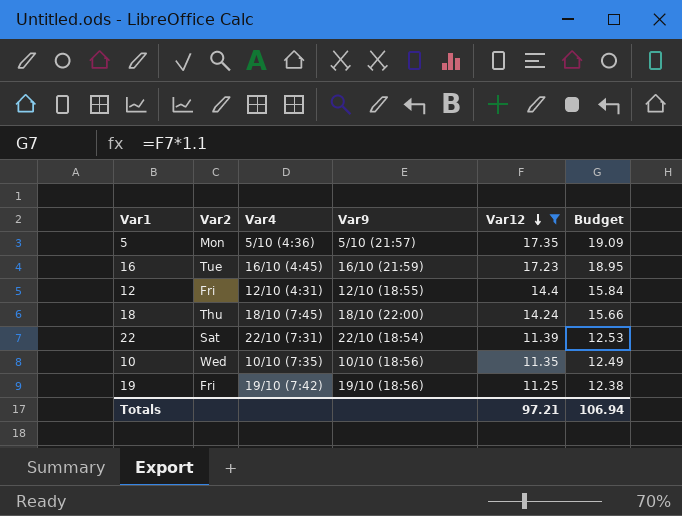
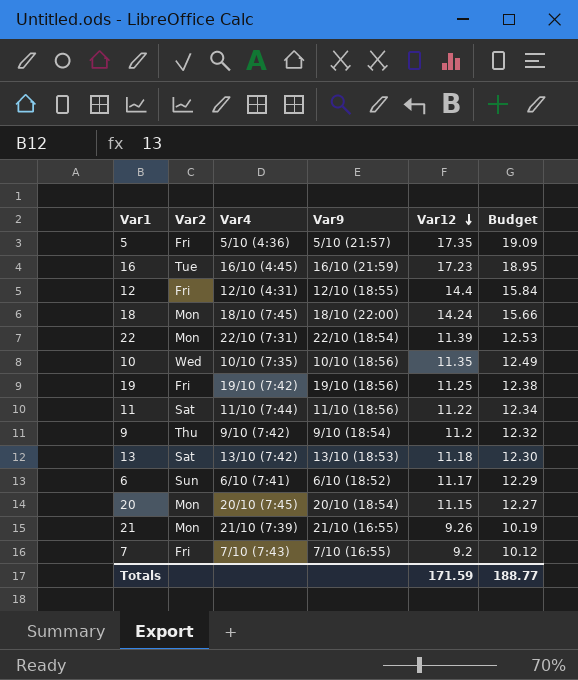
filter: Var12 >= 11.25 -> none
5 | Var2: Mon -> Fri
18 | Var2: Thu -> Mon
22 | Var2: Sat -> Mon
Totals | Var12: 97.21 -> 171.59
Totals | Budget: 106.94 -> 188.77

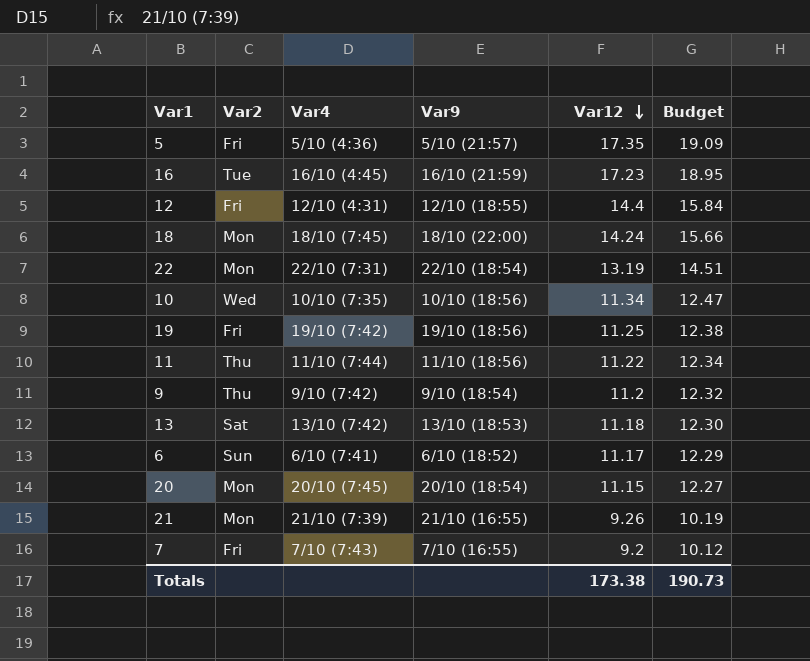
22 | Var12: 11.39 -> 13.19
22 | Budget: 12.53 -> 14.51
10 | Var12: 11.35 -> 11.34
10 | Budget: 12.49 -> 12.47
11 | Var2: Sat -> Thu
Totals | Var12: 171.59 -> 173.38
Totals | Budget: 188.77 -> 190.73

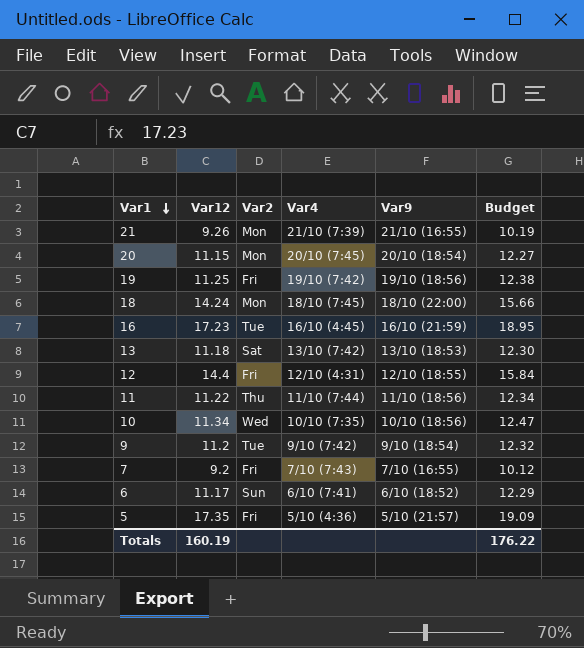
row order: Var12 descending -> Var1 descending
column Var12 | position: 5 -> 2
row 22: Mon | 22/10 (7:31) | 22/10 (18:54) | 13.19 | 14.51 -> none
9 | Var2: Thu -> Tue
Totals | Var12: 173.38 -> 160.19
Totals | Budget: 190.73 -> 176.22

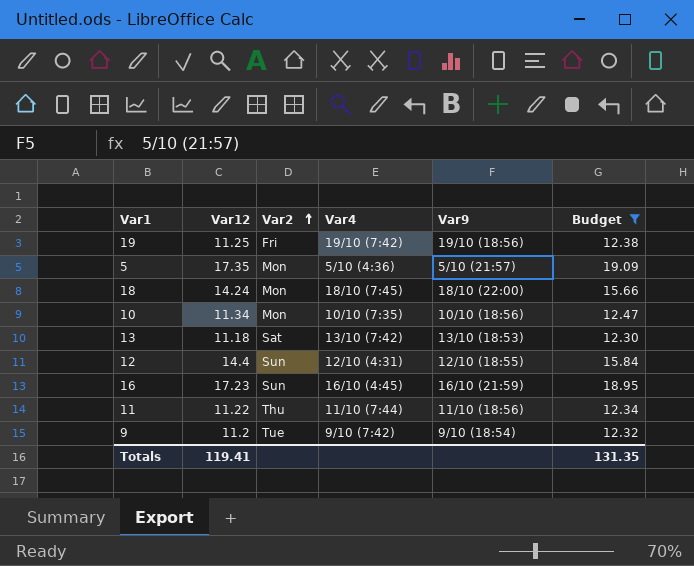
filter: none -> Budget >= 12.30
row order: Var1 descending -> Var2 ascending
5 | Var2: Fri -> Mon
10 | Var2: Wed -> Mon
12 | Var2: Fri -> Sun
16 | Var2: Tue -> Sun
Totals | Var12: 160.19 -> 119.41
Totals | Budget: 176.22 -> 131.35

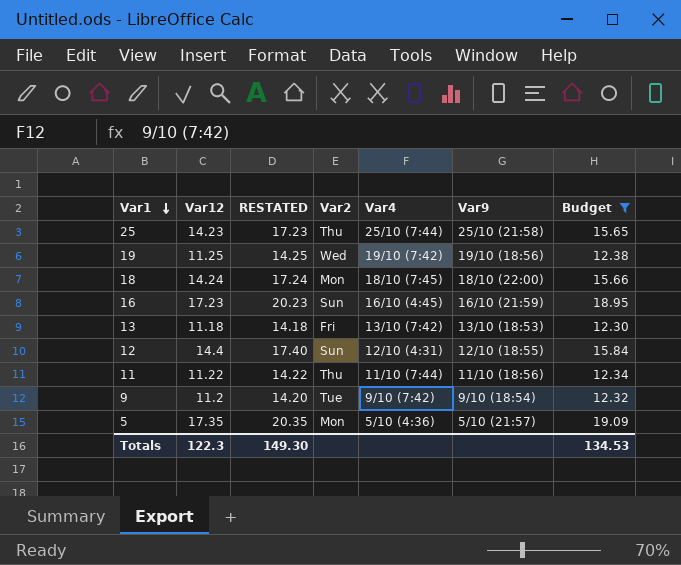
row order: Var2 ascending -> Var1 descending
column RESTATED | formula: none -> [Var12] + 3
row 10: 11.34 | Mon | 10/10 (7:35) | 10/10 (18:56) | 12.47 -> none
row 25: none -> 14.23 | 17.23 | Thu | 25/10 (7:44) | 25/10 (21:58) | 15.65
19 | Var2: Fri -> Wed
13 | Var2: Sat -> Fri
Totals | Var12: 119.41 -> 122.3
Totals | Budget: 131.35 -> 134.53

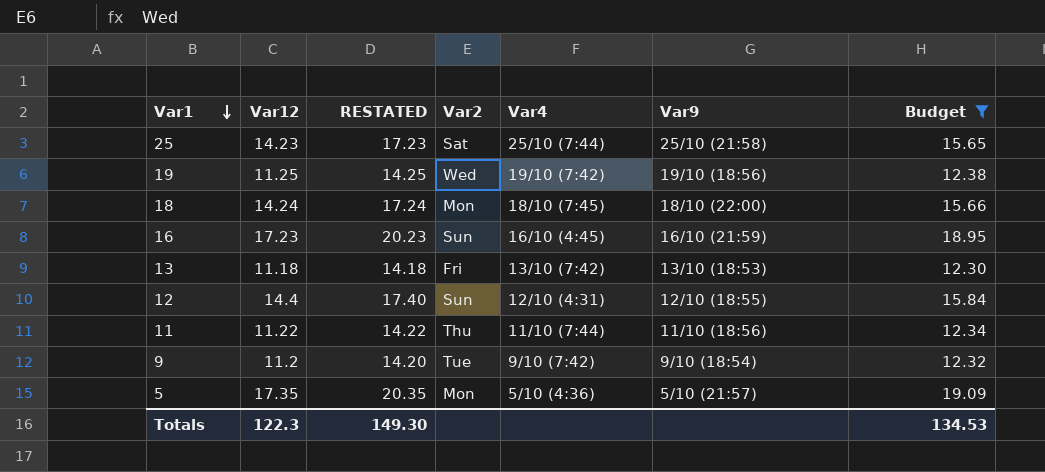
25 | Var2: Thu -> Sat

